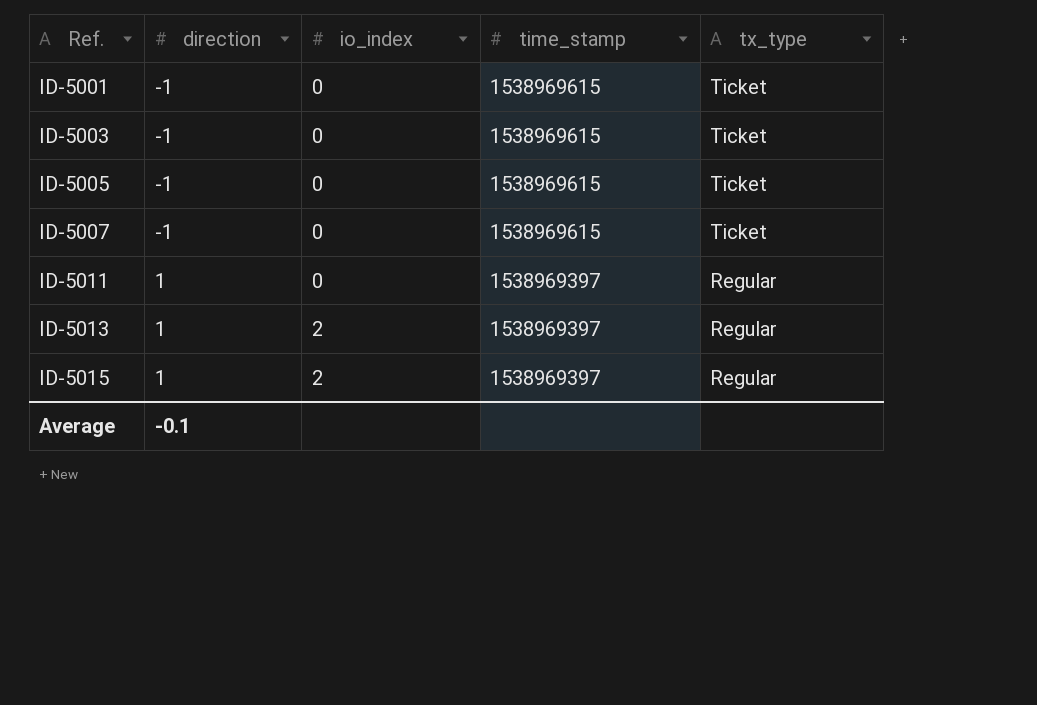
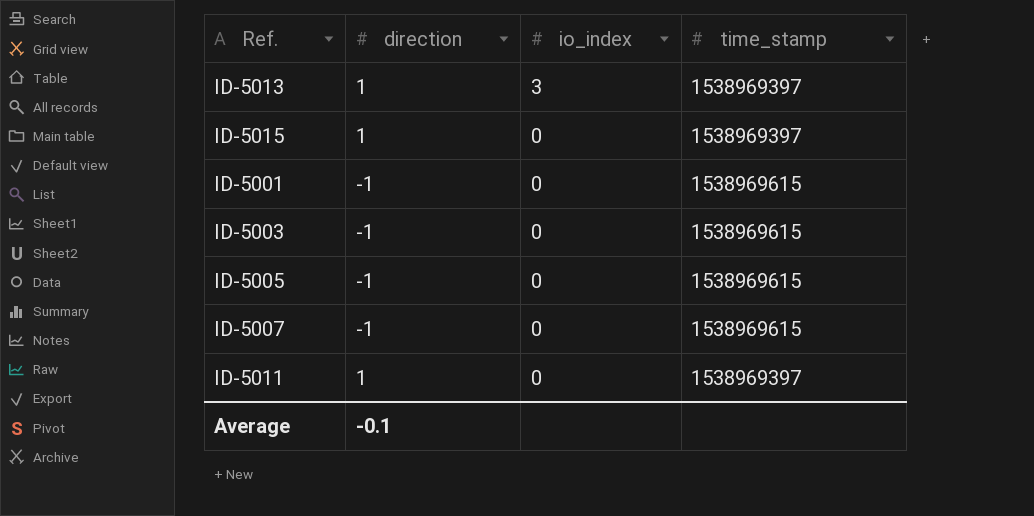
row order: Ref. ascending -> io_index descending
column tx_type | position: 5 -> none
ID-5013 | io_index: 2 -> 3
ID-5015 | io_index: 2 -> 0

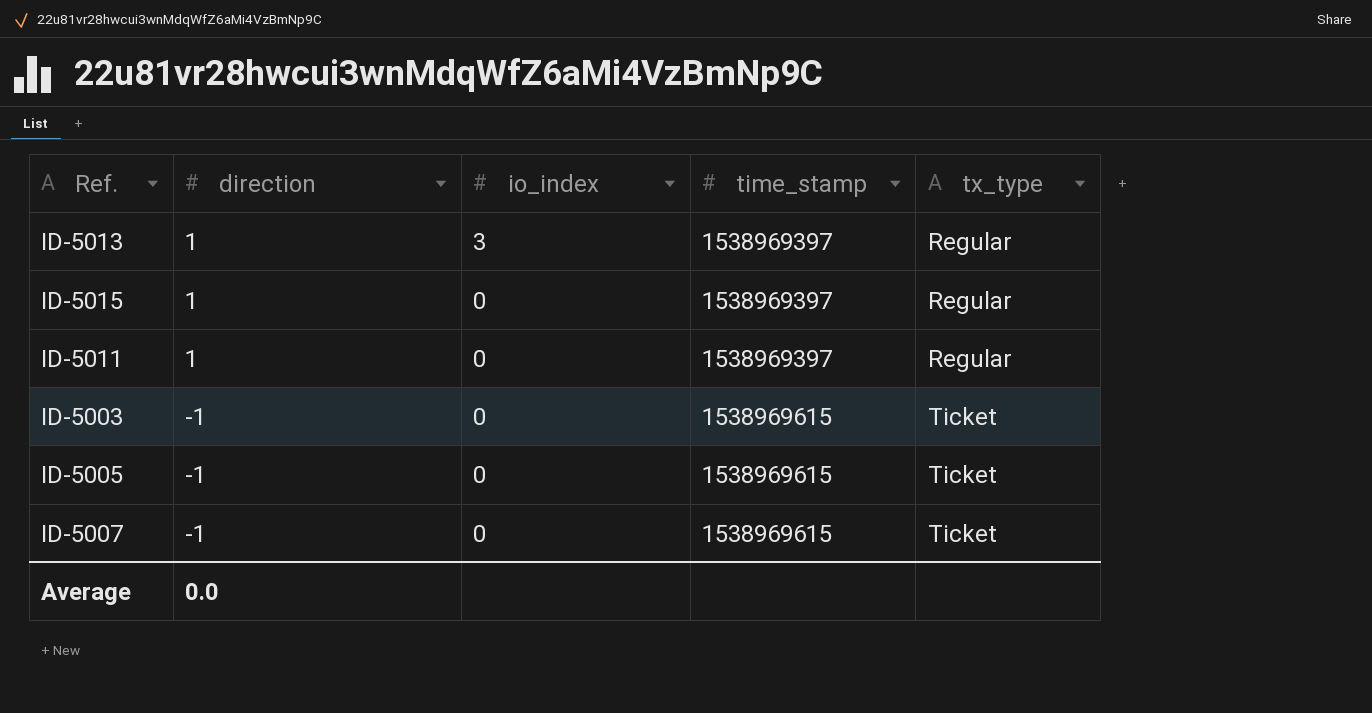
row order: io_index descending -> direction descending
column tx_type | position: none -> 5
row ID-5001: -1 | 0 | 1538969615 -> none
Average | direction: -0.1 -> 0.0

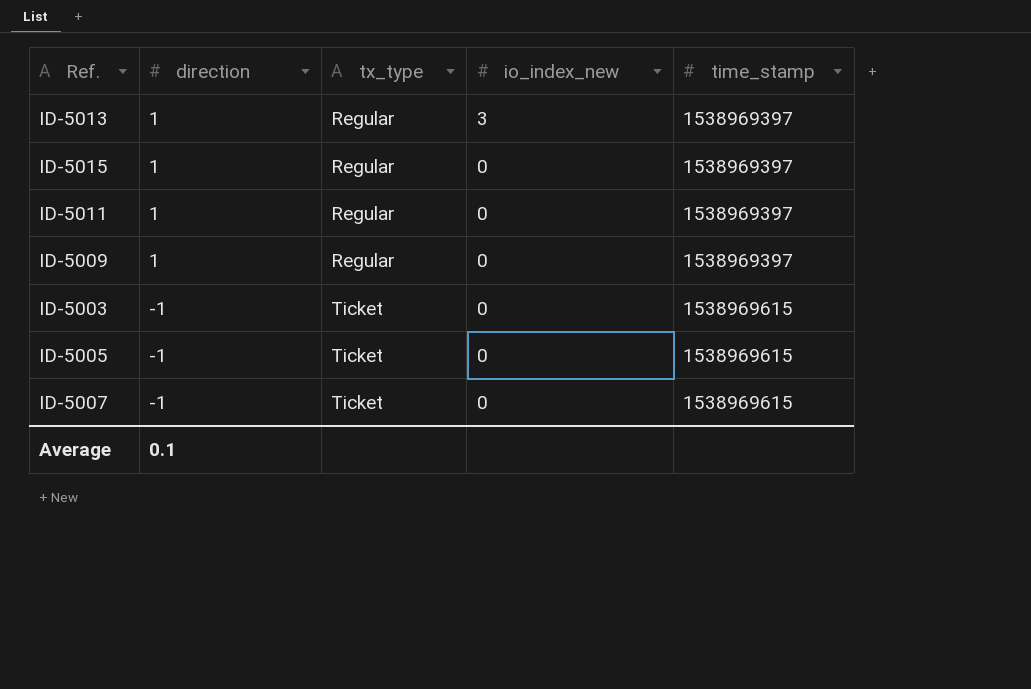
column tx_type | position: 5 -> 3
column name: io_index -> io_index_new
row ID-5009: none -> 1 | Regular | 0 | 1538969397
Average | direction: 0.0 -> 0.1

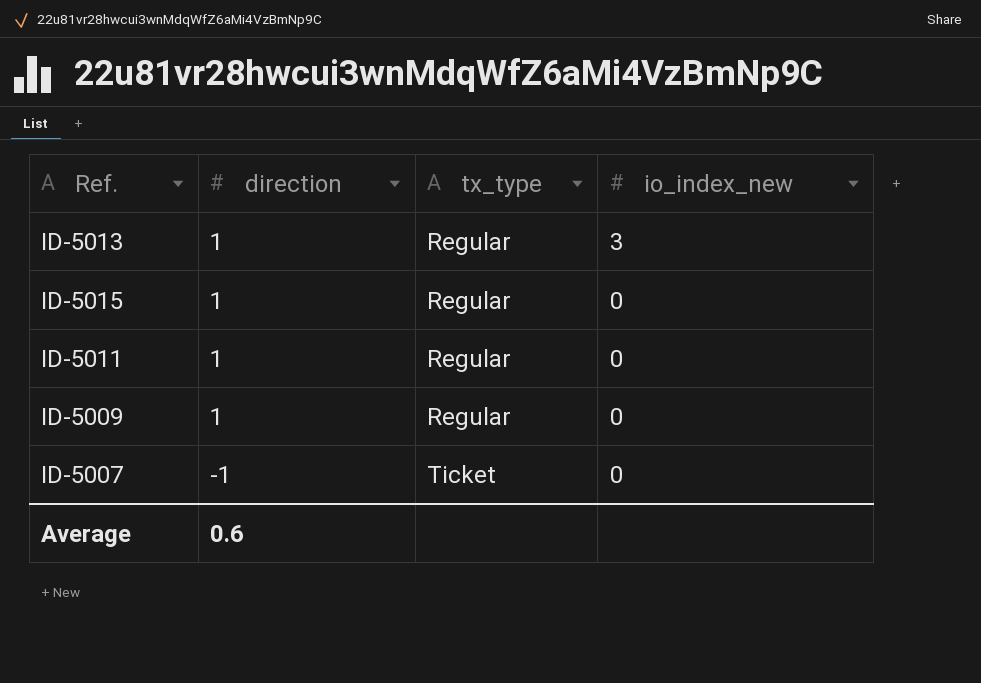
column time_stamp | position: 5 -> none
row ID-5003: -1 | Ticket | 0 | 1538969615 -> none
row ID-5005: -1 | Ticket | 0 | 1538969615 -> none
Average | direction: 0.1 -> 0.6

